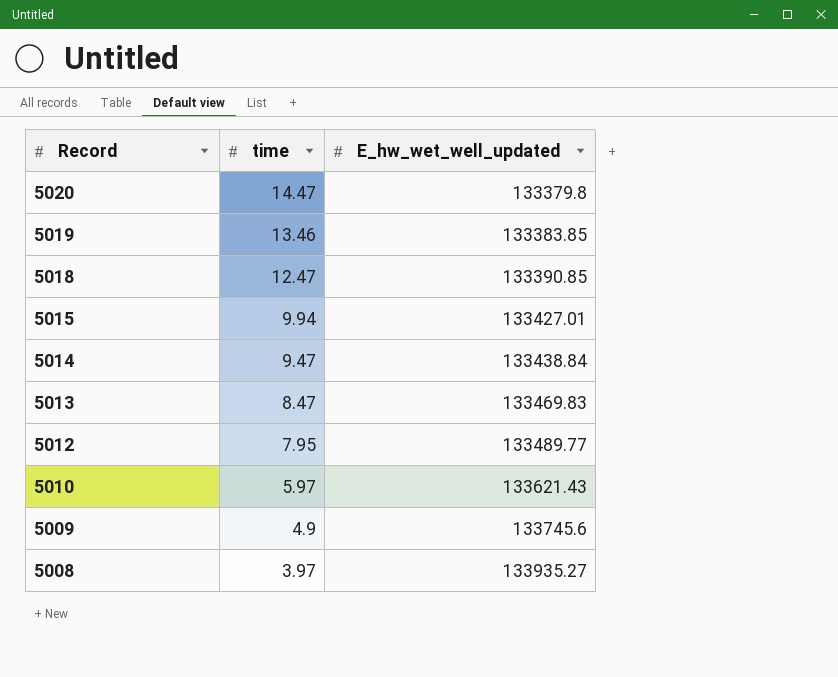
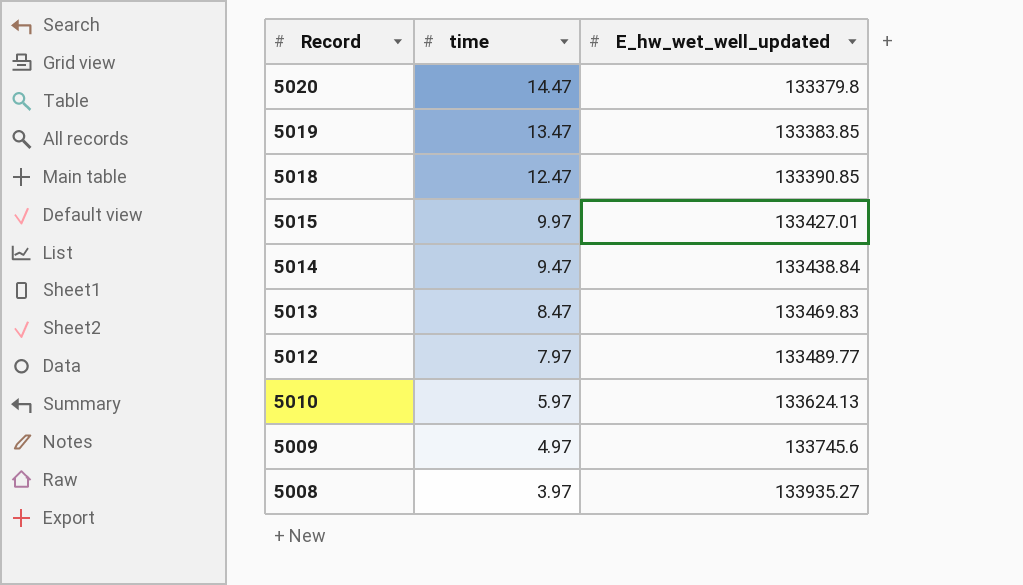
5019 | time: 13.46 -> 13.47
5015 | time: 9.94 -> 9.97
5012 | time: 7.95 -> 7.97
5010 | E_hw_wet_well_updated: 133621.43 -> 133624.13
5009 | time: 4.9 -> 4.97

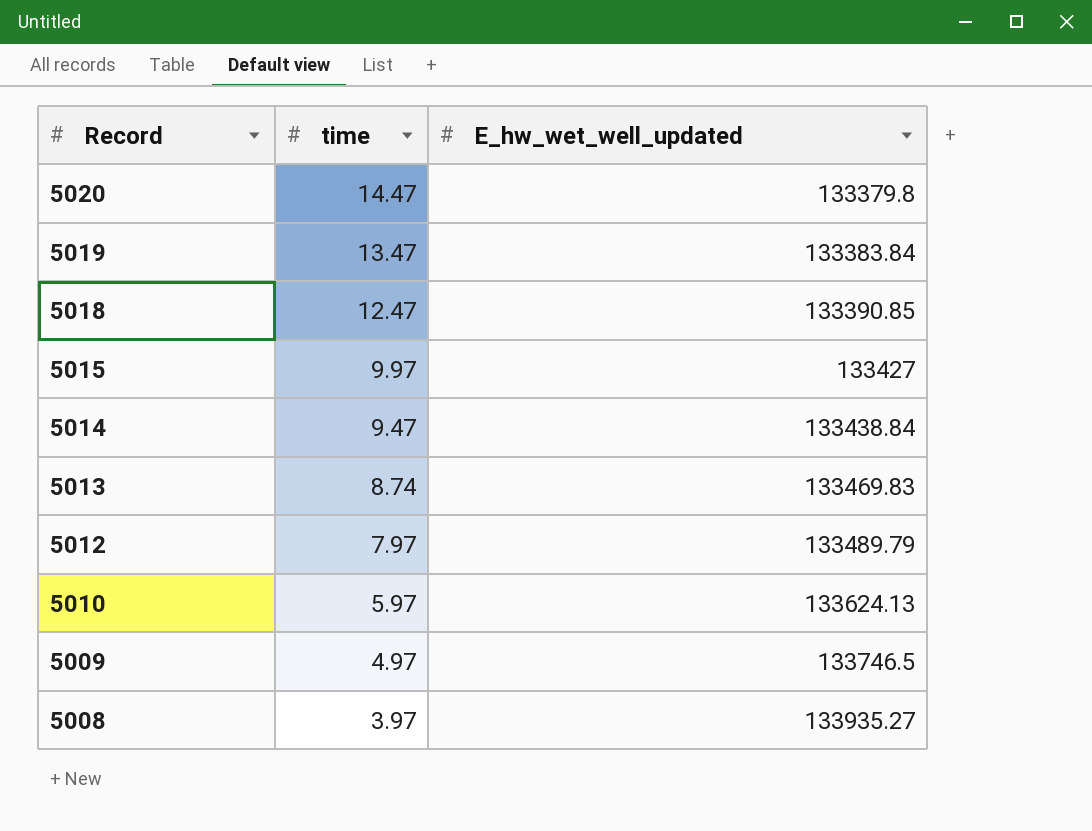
5019 | E_hw_wet_well_updated: 133383.85 -> 133383.84
5015 | E_hw_wet_well_updated: 133427.01 -> 133427
5013 | time: 8.47 -> 8.74
5012 | E_hw_wet_well_updated: 133489.77 -> 133489.79
5009 | E_hw_wet_well_updated: 133745.6 -> 133746.5

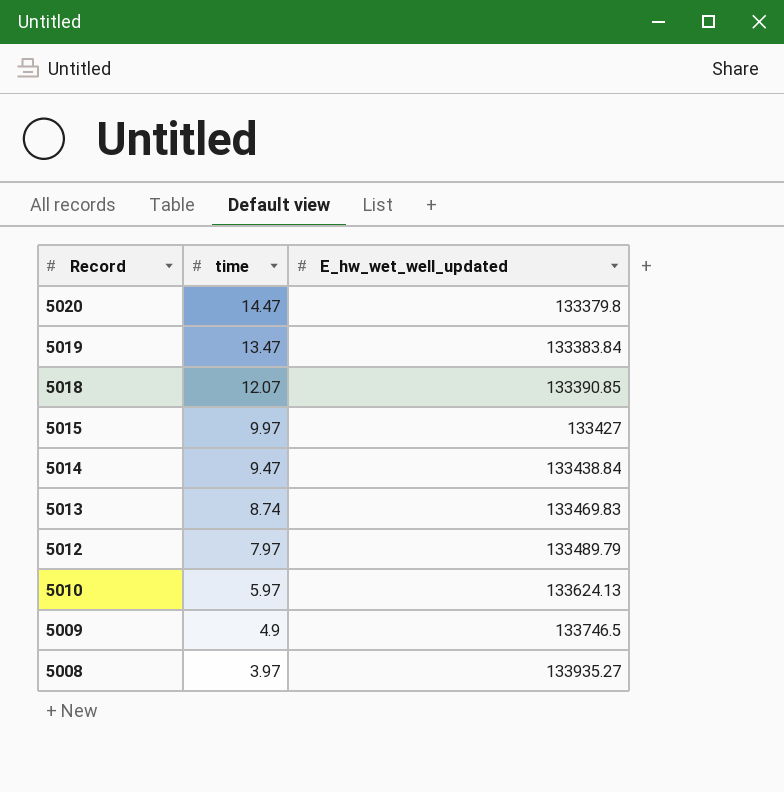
5018 | time: 12.47 -> 12.07
5009 | time: 4.97 -> 4.9

